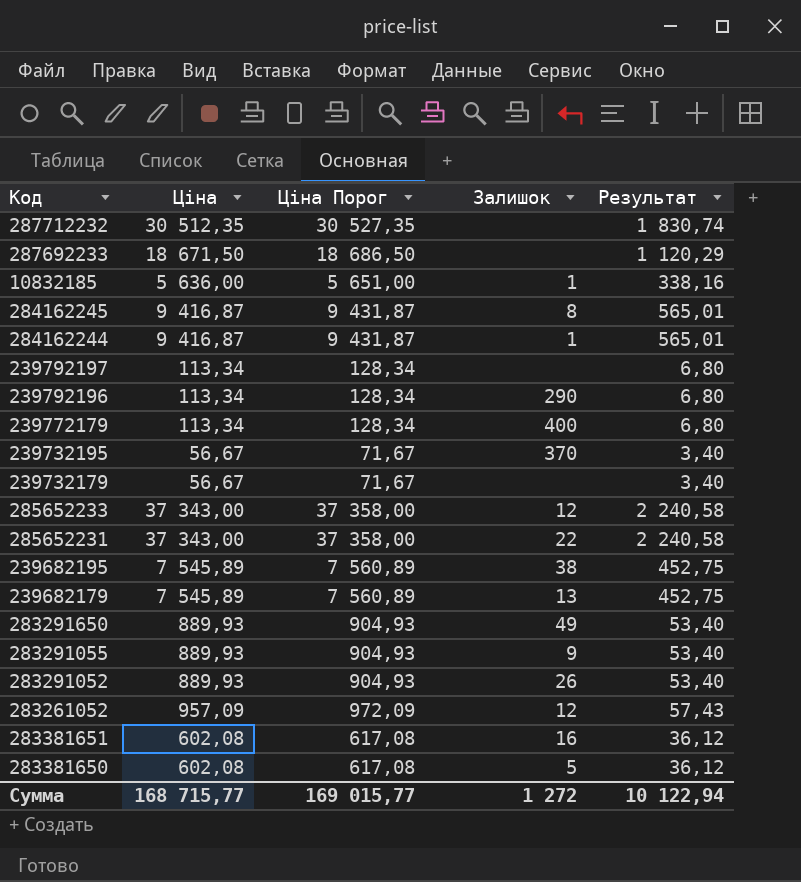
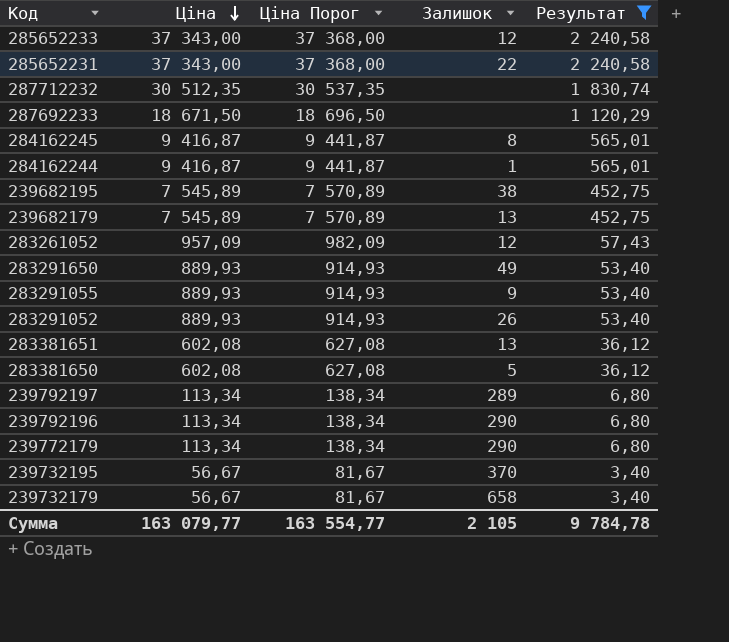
filter: none -> Результат != 338,16
row order: none -> Ціна descending
column Ціна Порог | formula: [Ціна] + 15 -> [Ціна] + 25
283381651 | Залишок: 16 -> 13
239792197 | Залишок: none -> 289
239772179 | Залишок: 400 -> 290
239732179 | Залишок: none -> 658
Сумма | Ціна: 168 715,77 -> 163 079,77
Сумма | Ціна Порог: 169 015,77 -> 163 554,77
Сумма | Залишок: 1 272 -> 2 105
Сумма | Результат: 10 122,94 -> 9 784,78

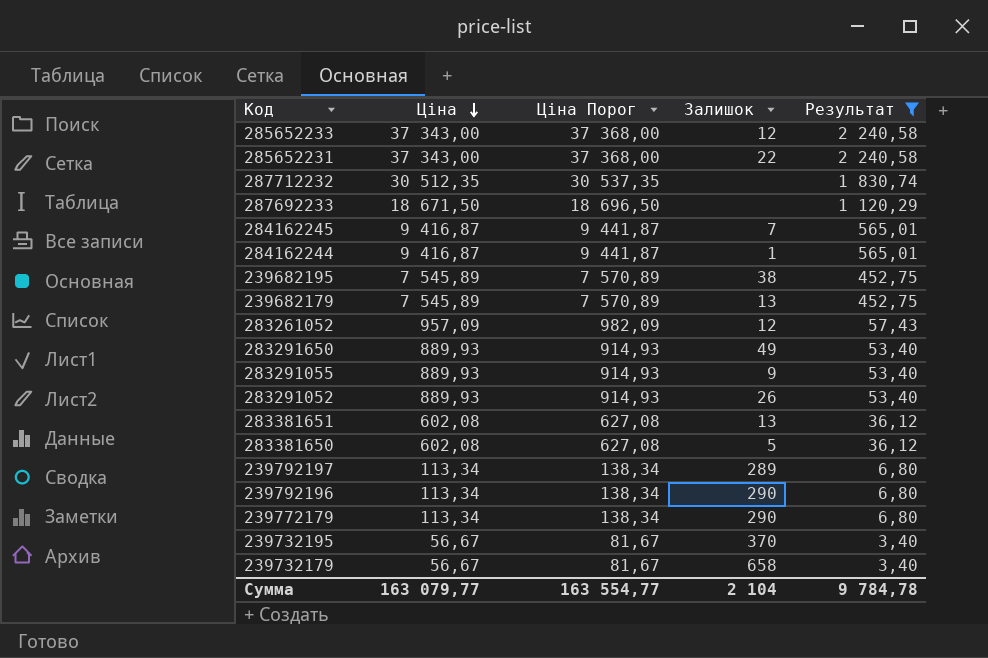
284162245 | Залишок: 8 -> 7
Сумма | Залишок: 2 105 -> 2 104

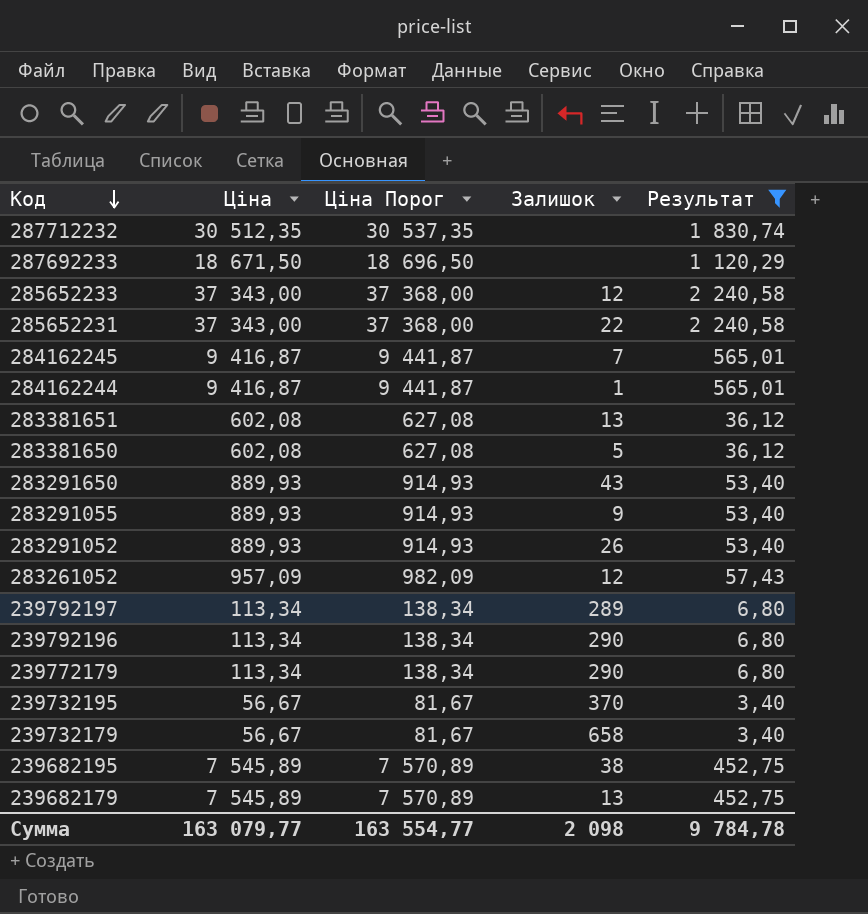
row order: Ціна descending -> Код descending
283291650 | Залишок: 49 -> 43
Сумма | Залишок: 2 104 -> 2 098

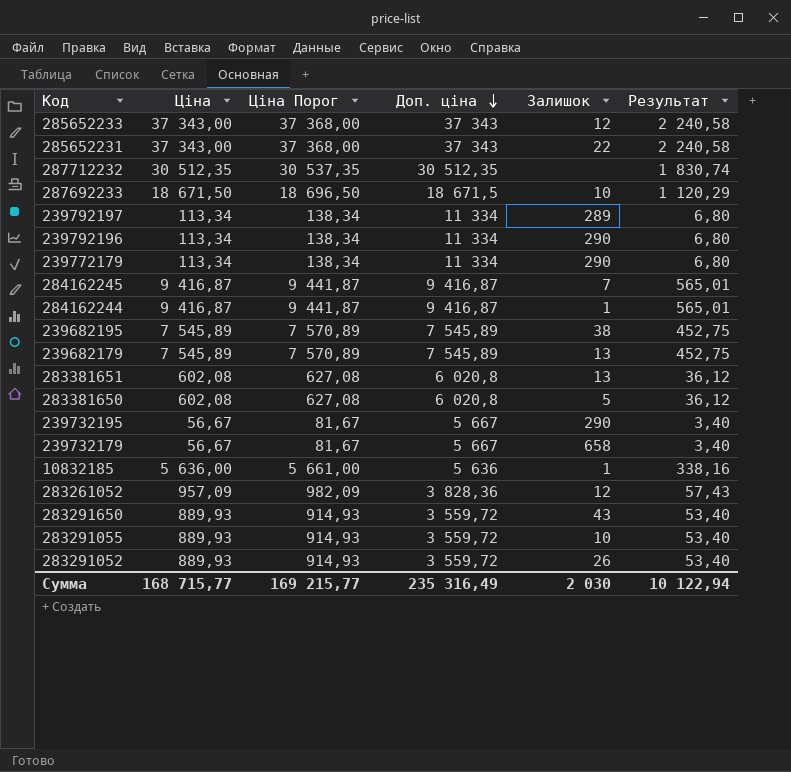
filter: Результат != 338,16 -> none
row order: Код descending -> Доп. ціна descending
column Доп. ціна | position: none -> 4
287692233 | Залишок: none -> 10
239732195 | Залишок: 370 -> 290
283291055 | Залишок: 9 -> 10
Сумма | Ціна: 163 079,77 -> 168 715,77
Сумма | Ціна Порог: 163 554,77 -> 169 215,77
Сумма | Залишок: 2 098 -> 2 030
Сумма | Результат: 9 784,78 -> 10 122,94

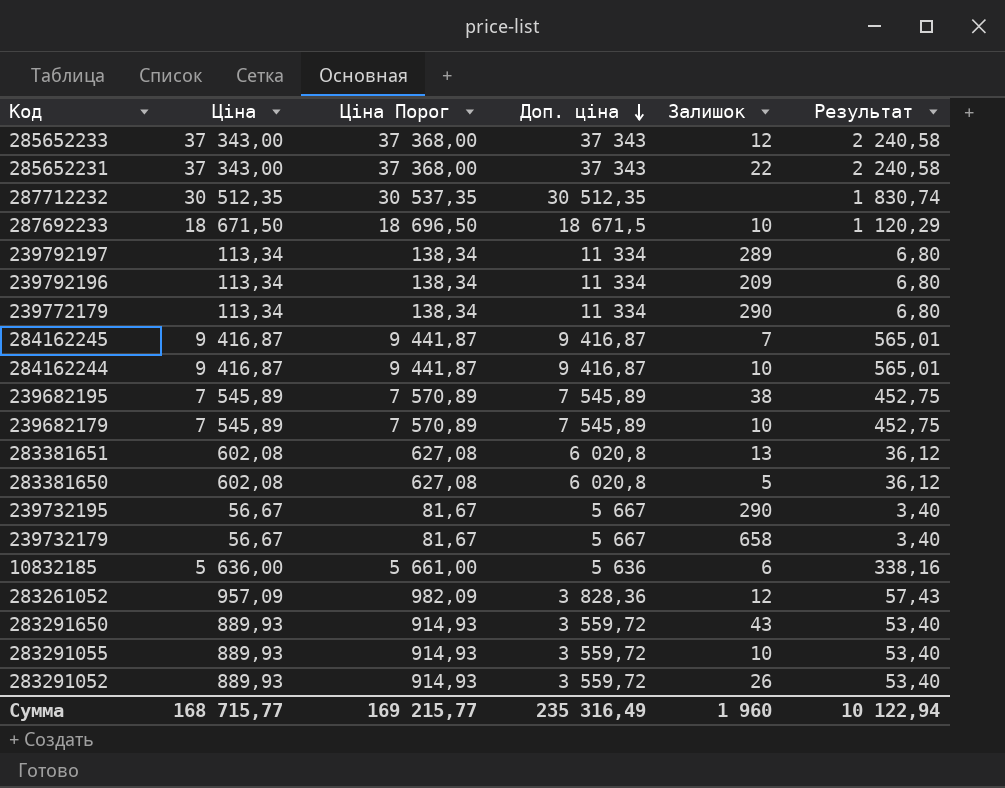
239792196 | Залишок: 290 -> 209
284162244 | Залишок: 1 -> 10
239682179 | Залишок: 13 -> 10
10832185 | Залишок: 1 -> 6
Сумма | Залишок: 2 030 -> 1 960

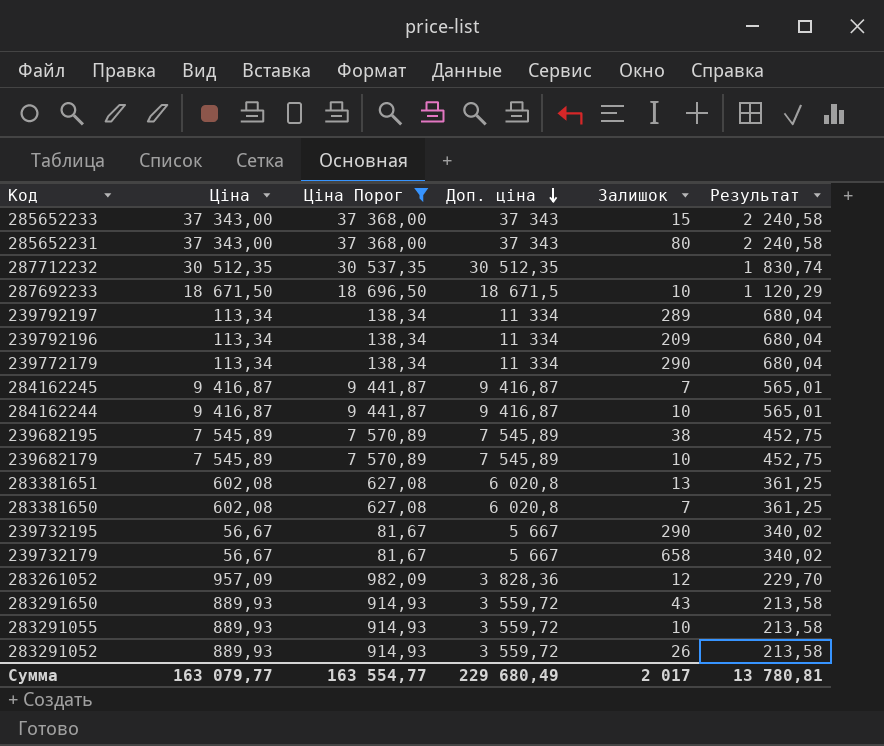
filter: none -> Ціна Порог != 5 661,00
column Результат | formula: [Ціна] * 0,06 -> [Доп. ціна] * 0,06
285652233 | Залишок: 12 -> 15
285652231 | Залишок: 22 -> 80
283381650 | Залишок: 5 -> 7
Сумма | Ціна: 168 715,77 -> 163 079,77
Сумма | Ціна Порог: 169 215,77 -> 163 554,77
Сумма | Доп. ціна: 235 316,49 -> 229 680,49
Сумма | Залишок: 1 960 -> 2 017
Сумма | Результат: 10 122,94 -> 13 780,81

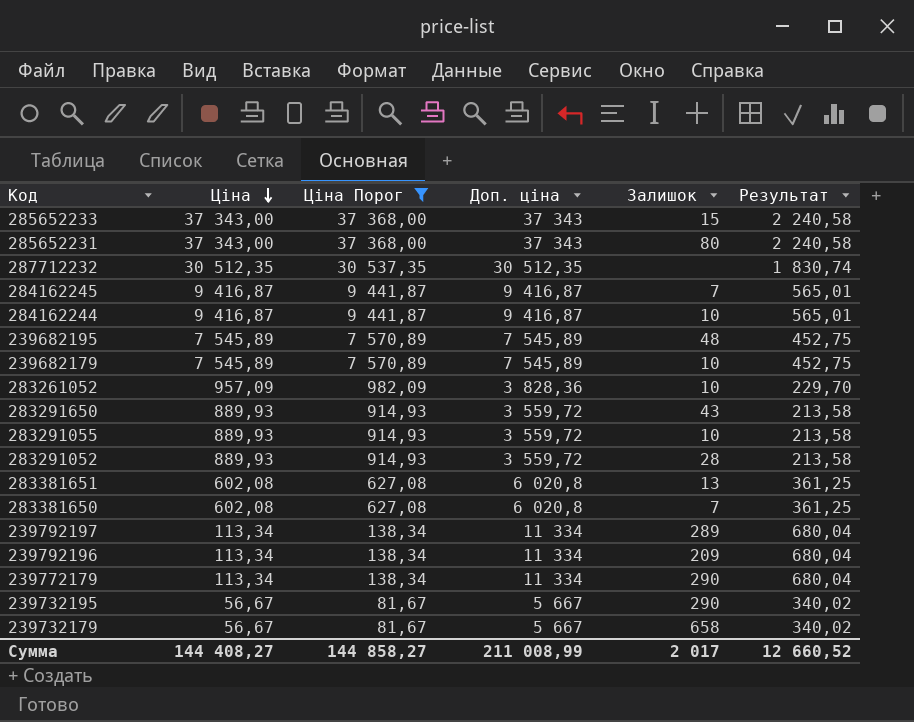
row order: Доп. ціна descending -> Ціна descending
row 287692233: 18 671,50 | 18 696,50 | 18 671,5 | 10 | 1 120,29 -> none
239682195 | Залишок: 38 -> 48
283261052 | Залишок: 12 -> 10
283291052 | Залишок: 26 -> 28
Сумма | Ціна: 163 079,77 -> 144 408,27
Сумма | Ціна Порог: 163 554,77 -> 144 858,27
Сумма | Доп. ціна: 229 680,49 -> 211 008,99
Сумма | Результат: 13 780,81 -> 12 660,52

